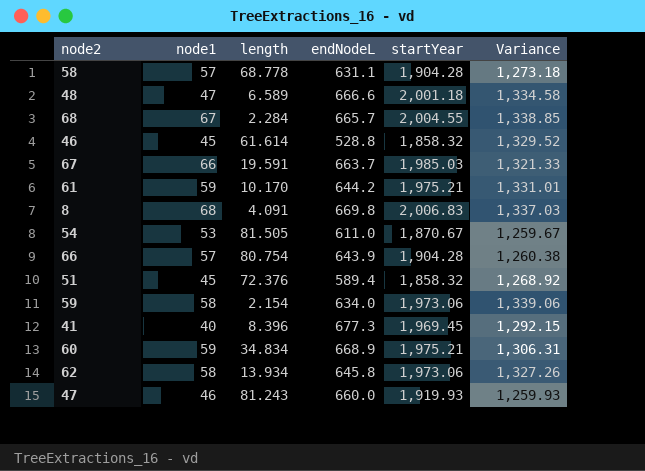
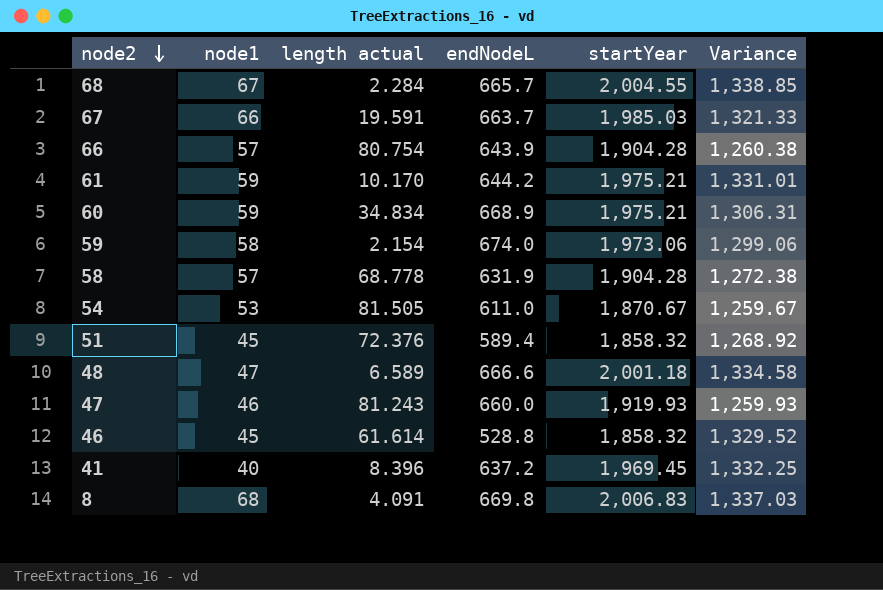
row order: none -> node2 descending
column name: length -> length actual
row 62: 58 | 13.934 | 645.8 | 1,973.06 | 1,327.26 -> none
59 | endNodeL: 634.0 -> 674.0
59 | Variance: 1,339.06 -> 1,299.06
58 | endNodeL: 631.1 -> 631.9
58 | Variance: 1,273.18 -> 1,272.38
41 | endNodeL: 677.3 -> 637.2
41 | Variance: 1,292.15 -> 1,332.25

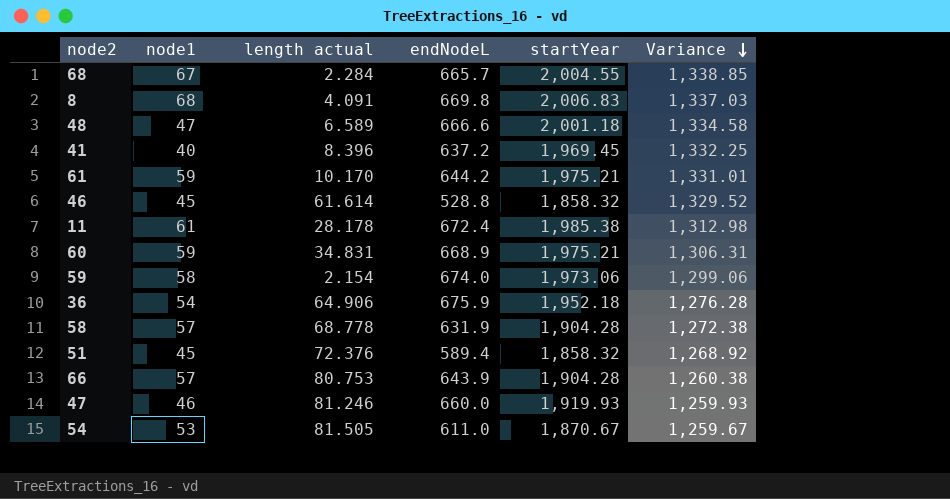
row order: node2 descending -> Variance descending
row 67: 66 | 19.591 | 663.7 | 1,985.03 | 1,321.33 -> none
row 11: none -> 61 | 28.178 | 672.4 | 1,985.38 | 1,312.98
60 | length actual: 34.834 -> 34.831
row 36: none -> 54 | 64.906 | 675.9 | 1,952.18 | 1,276.28
66 | length actual: 80.754 -> 80.753
47 | length actual: 81.243 -> 81.246

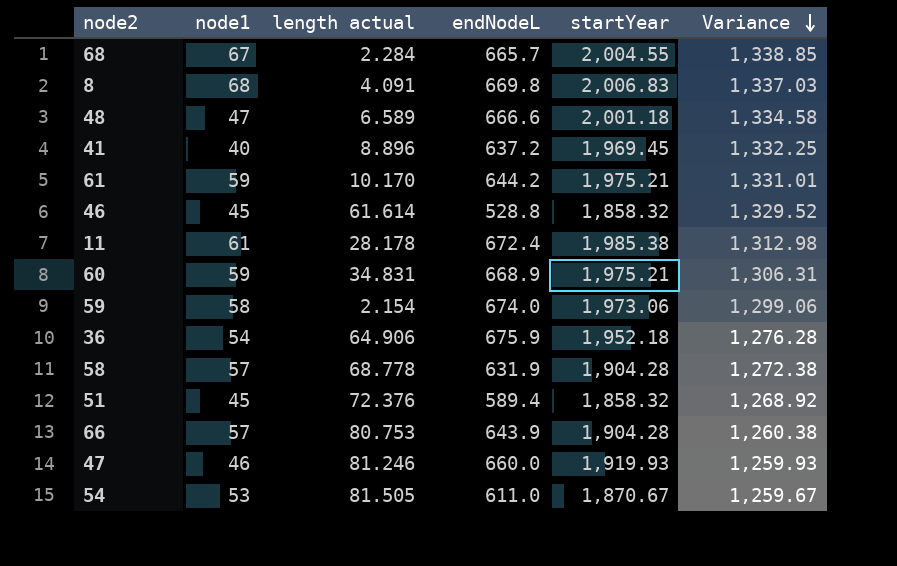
41 | length actual: 8.396 -> 8.896

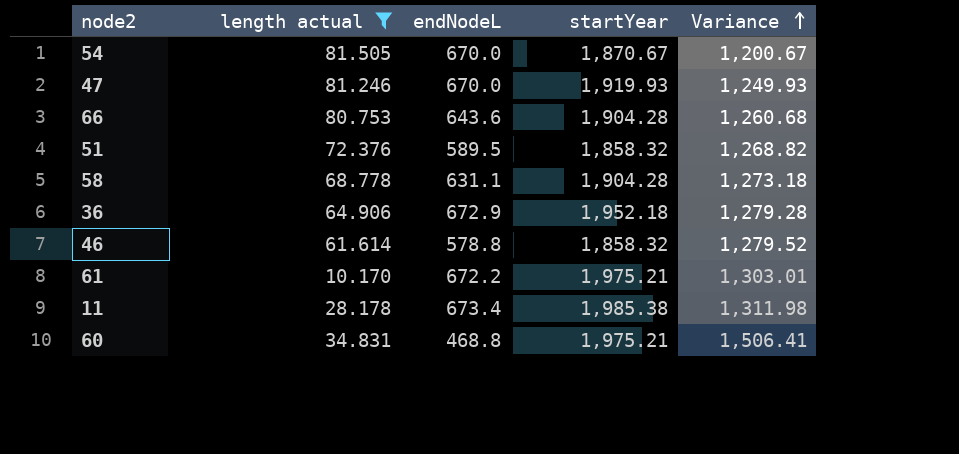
filter: none -> length actual >= 10.170
row order: Variance descending -> Variance ascending
column node1 | position: 2 -> none
54 | endNodeL: 611.0 -> 670.0
54 | Variance: 1,259.67 -> 1,200.67
47 | endNodeL: 660.0 -> 670.0
47 | Variance: 1,259.93 -> 1,249.93
66 | endNodeL: 643.9 -> 643.6
66 | Variance: 1,260.38 -> 1,260.68
51 | endNodeL: 589.4 -> 589.5
51 | Variance: 1,268.92 -> 1,268.82
58 | endNodeL: 631.9 -> 631.1
58 | Variance: 1,272.38 -> 1,273.18
36 | endNodeL: 675.9 -> 672.9
36 | Variance: 1,276.28 -> 1,279.28
46 | endNodeL: 528.8 -> 578.8
46 | Variance: 1,329.52 -> 1,279.52
61 | endNodeL: 644.2 -> 672.2
61 | Variance: 1,331.01 -> 1,303.01
11 | endNodeL: 672.4 -> 673.4
11 | Variance: 1,312.98 -> 1,311.98
60 | endNodeL: 668.9 -> 468.8
60 | Variance: 1,306.31 -> 1,506.41

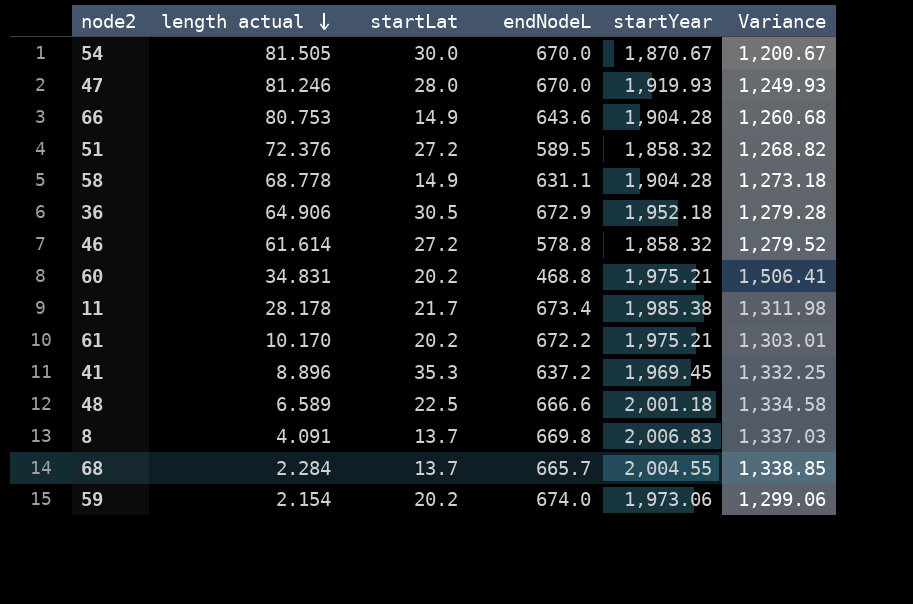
filter: length actual >= 10.170 -> none
row order: Variance ascending -> length actual descending
column startLat | position: none -> 3

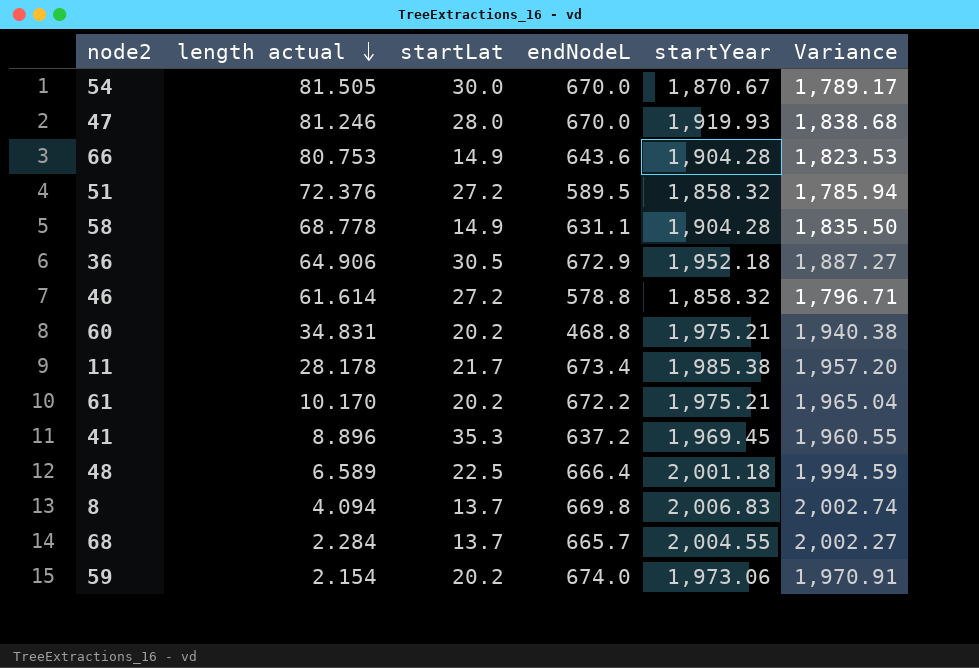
column Variance | formula: [startYear] - [endNodeL] -> [startYear] - [length actual]
48 | endNodeL: 666.6 -> 666.4
8 | length actual: 4.091 -> 4.094

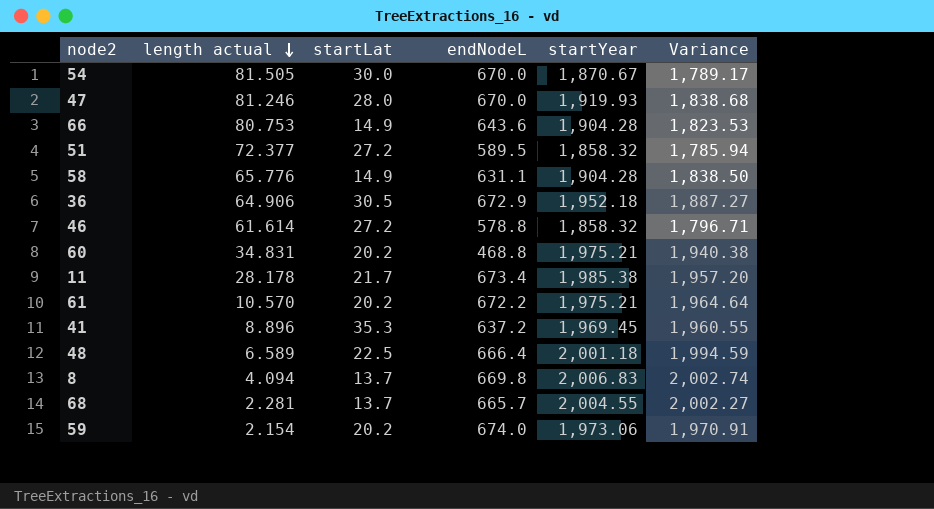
51 | length actual: 72.376 -> 72.377
58 | length actual: 68.778 -> 65.776
58 | Variance: 1,835.50 -> 1,838.50
61 | length actual: 10.170 -> 10.570
61 | Variance: 1,965.04 -> 1,964.64
68 | length actual: 2.284 -> 2.281

